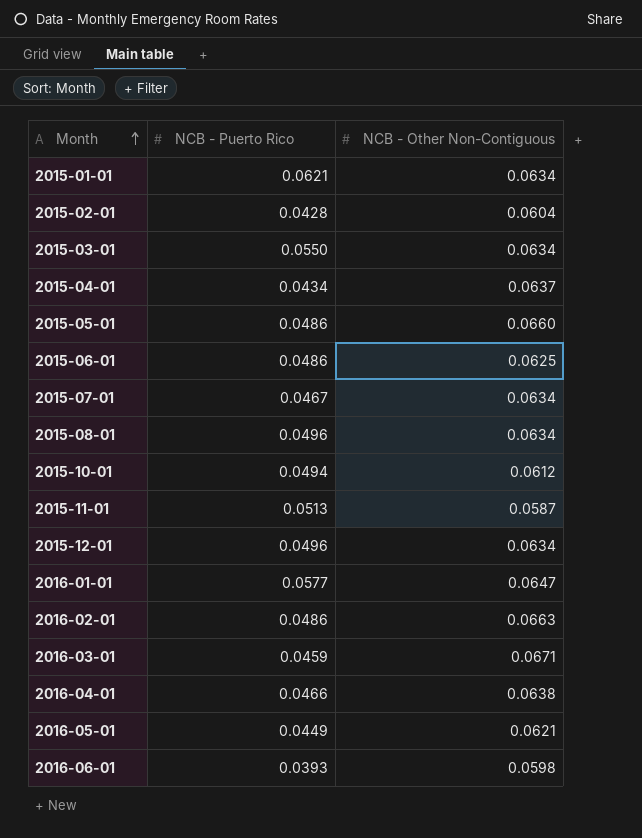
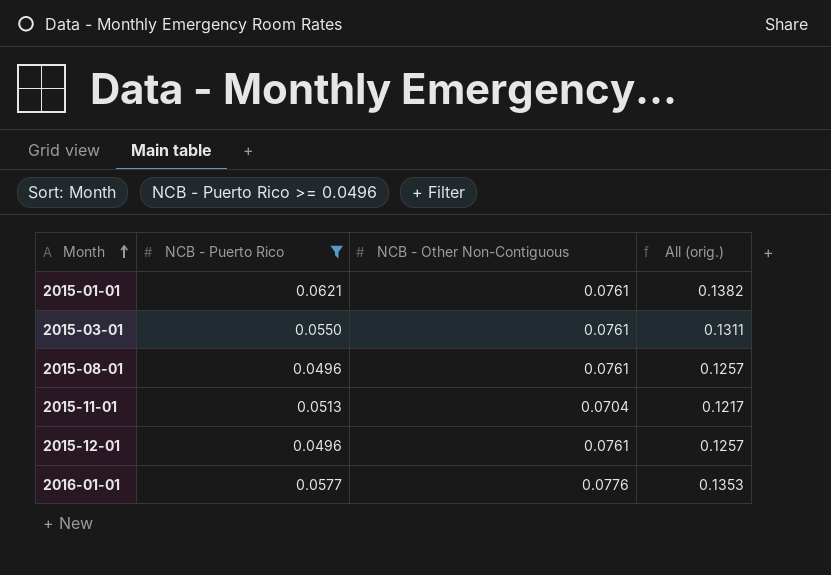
filter: none -> NCB - Puerto Rico >= 0.0496
column All (orig.) | formula: none -> [NCB - Puerto Rico] + [NCB - Other Non-Contiguous]
2015-01-01 | NCB - Other Non-Contiguous: 0.0634 -> 0.0761
2015-03-01 | NCB - Other Non-Contiguous: 0.0634 -> 0.0761
2015-08-01 | NCB - Other Non-Contiguous: 0.0634 -> 0.0761
2015-11-01 | NCB - Other Non-Contiguous: 0.0587 -> 0.0704
2015-12-01 | NCB - Other Non-Contiguous: 0.0634 -> 0.0761
2016-01-01 | NCB - Other Non-Contiguous: 0.0647 -> 0.0776

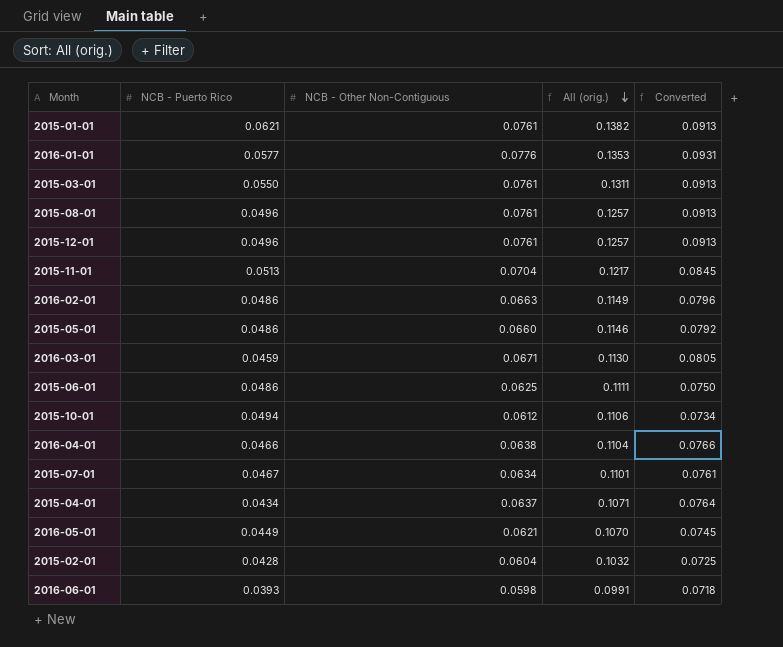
filter: NCB - Puerto Rico >= 0.0496 -> none
row order: Month ascending -> All (orig.) descending
column Converted | formula: none -> [NCB - Other Non-Contiguous] * 1.2

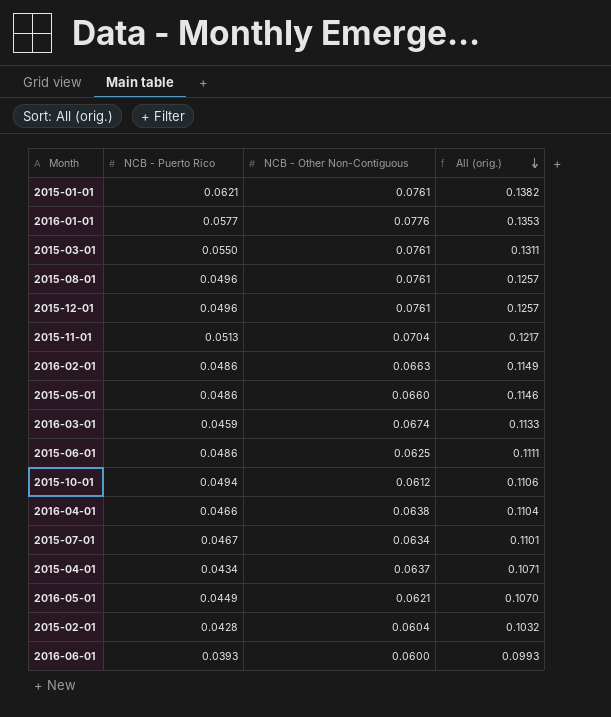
column Converted | formula: [NCB - Other Non-Contiguous] * 1.2 -> none
2016-03-01 | NCB - Other Non-Contiguous: 0.0671 -> 0.0674
2016-03-01 | All (orig.): 0.1130 -> 0.1133
2016-06-01 | NCB - Other Non-Contiguous: 0.0598 -> 0.0600
2016-06-01 | All (orig.): 0.0991 -> 0.0993

